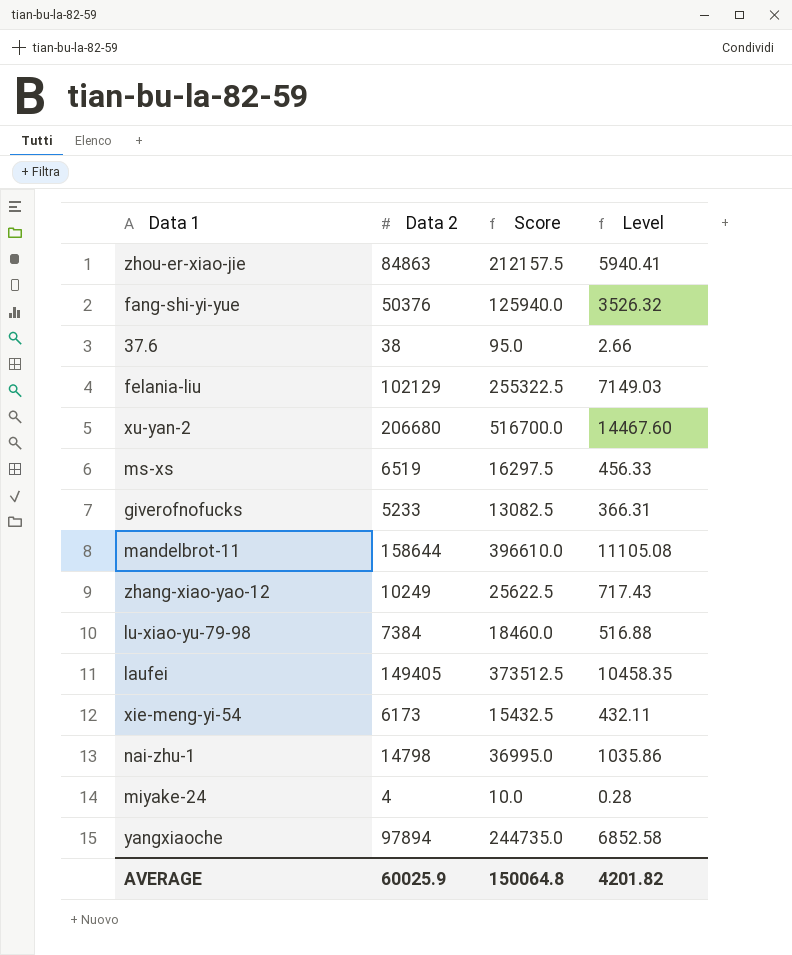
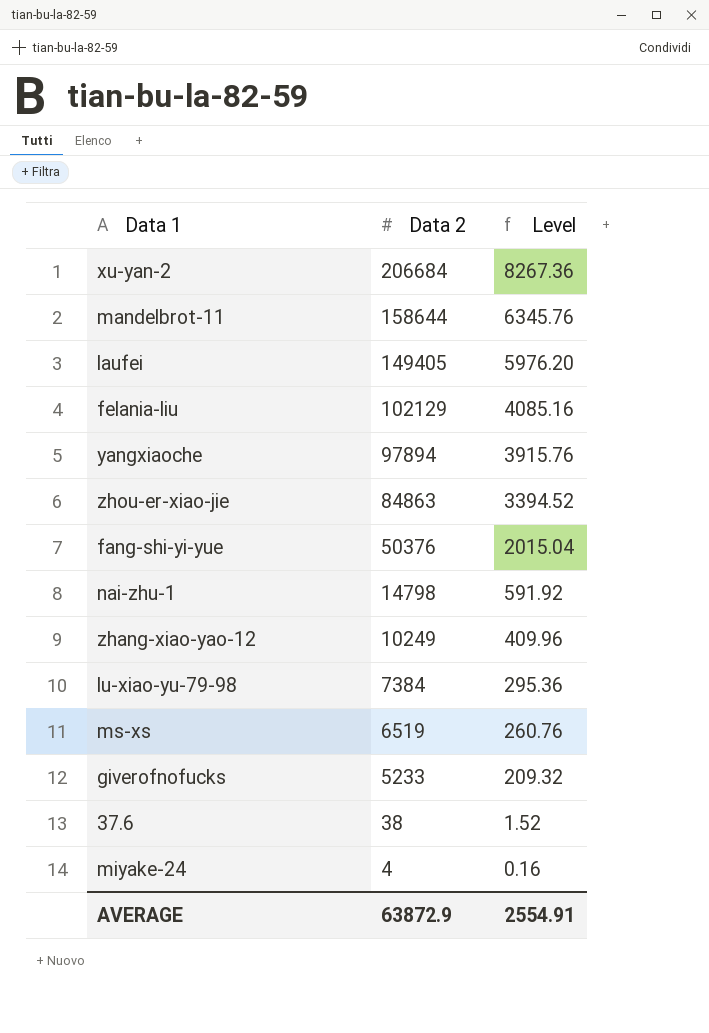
row order: none -> Data 2 descending
column Score | formula: [Data 2] * 2.5 -> none
column Level | formula: [Data 2] * 0.07 -> [Data 2] * 0.04
row xie-meng-yi-54: 6173 | 15432.5 | 432.11 -> none
xu-yan-2 | Data 2: 206680 -> 206684
AVERAGE | Data 2: 60025.9 -> 63872.9
AVERAGE | Level: 4201.82 -> 2554.91

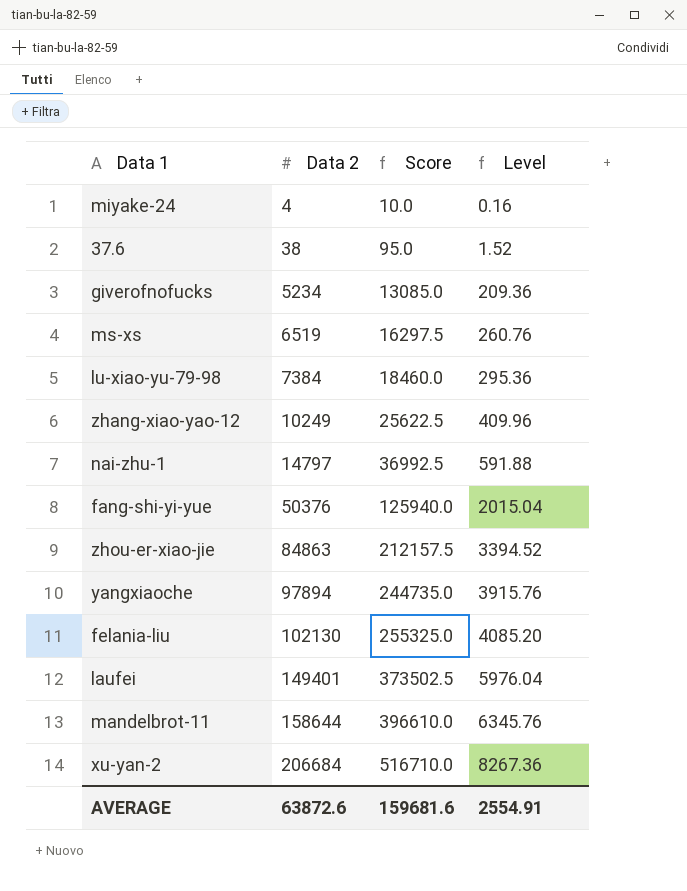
row order: Data 2 descending -> Data 2 ascending
column Score | formula: none -> [Data 2] * 2.5
giverofnofucks | Data 2: 5233 -> 5234
giverofnofucks | Level: 209.32 -> 209.36
nai-zhu-1 | Data 2: 14798 -> 14797
nai-zhu-1 | Level: 591.92 -> 591.88
felania-liu | Data 2: 102129 -> 102130
felania-liu | Level: 4085.16 -> 4085.20
laufei | Data 2: 149405 -> 149401
laufei | Level: 5976.20 -> 5976.04
AVERAGE | Data 2: 63872.9 -> 63872.6

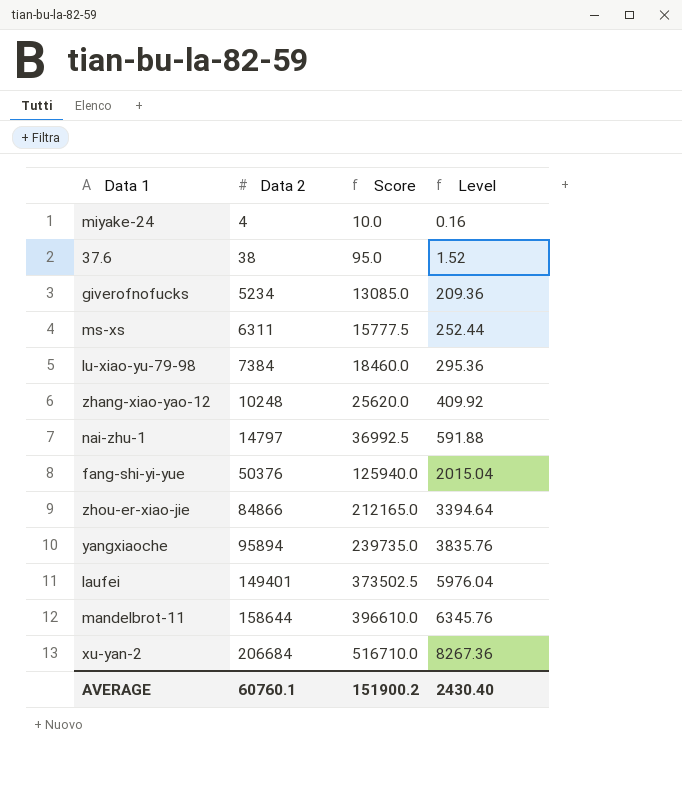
row felania-liu: 102130 | 255325.0 | 4085.20 -> none
ms-xs | Data 2: 6519 -> 6311
ms-xs | Score: 16297.5 -> 15777.5
ms-xs | Level: 260.76 -> 252.44
zhang-xiao-yao-12 | Data 2: 10249 -> 10248
zhang-xiao-yao-12 | Score: 25622.5 -> 25620.0
zhang-xiao-yao-12 | Level: 409.96 -> 409.92
zhou-er-xiao-jie | Data 2: 84863 -> 84866
zhou-er-xiao-jie | Score: 212157.5 -> 212165.0
zhou-er-xiao-jie | Level: 3394.52 -> 3394.64
yangxiaoche | Data 2: 97894 -> 95894
yangxiaoche | Score: 244735.0 -> 239735.0
yangxiaoche | Level: 3915.76 -> 3835.76
AVERAGE | Data 2: 63872.6 -> 60760.1
AVERAGE | Score: 159681.6 -> 151900.2
AVERAGE | Level: 2554.91 -> 2430.40

